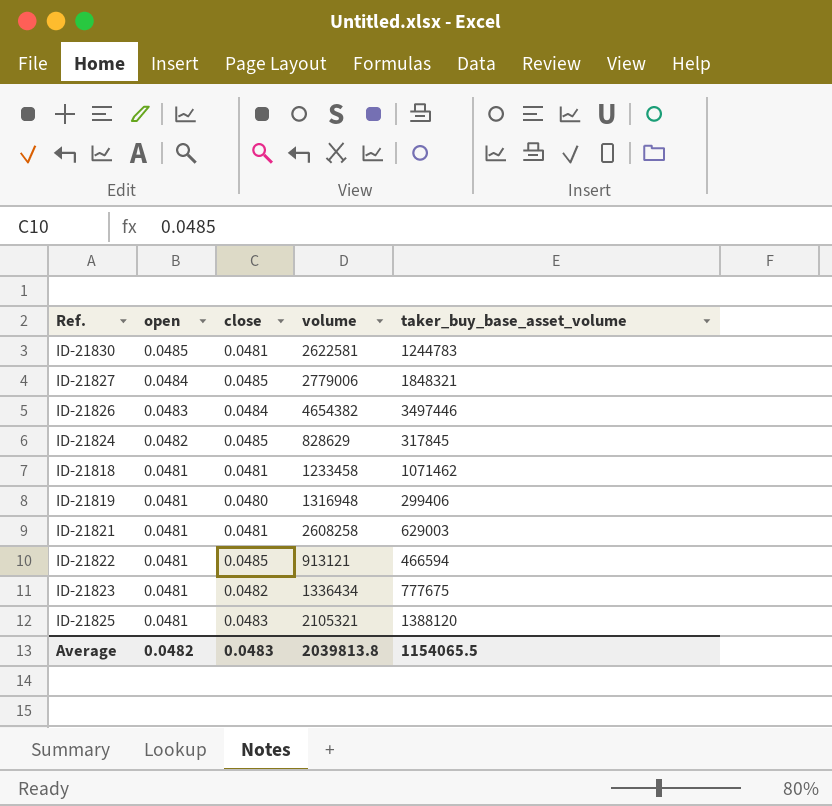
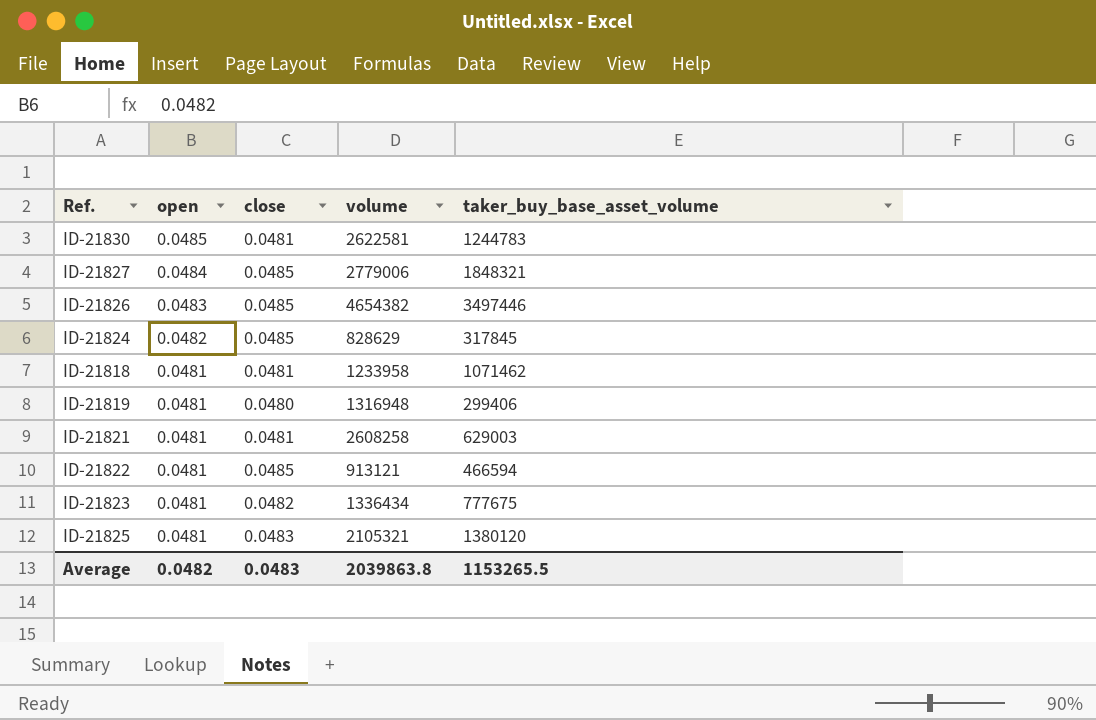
ID-21826 | close: 0.0484 -> 0.0485
ID-21818 | volume: 1233458 -> 1233958
ID-21825 | taker_buy_base_asset_volume: 1388120 -> 1380120
Average | volume: 2039813.8 -> 2039863.8
Average | taker_buy_base_asset_volume: 1154065.5 -> 1153265.5

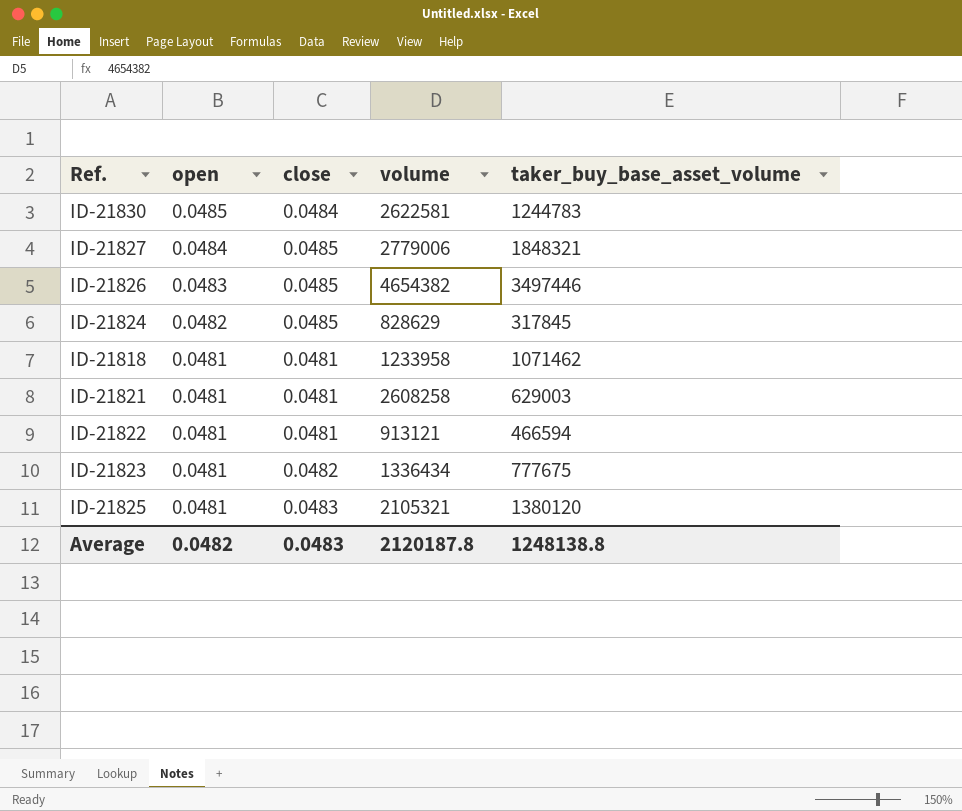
row ID-21819: 0.0481 | 0.0480 | 1316948 | 299406 -> none
ID-21830 | close: 0.0481 -> 0.0484
ID-21822 | close: 0.0485 -> 0.0481
Average | volume: 2039863.8 -> 2120187.8
Average | taker_buy_base_asset_volume: 1153265.5 -> 1248138.8

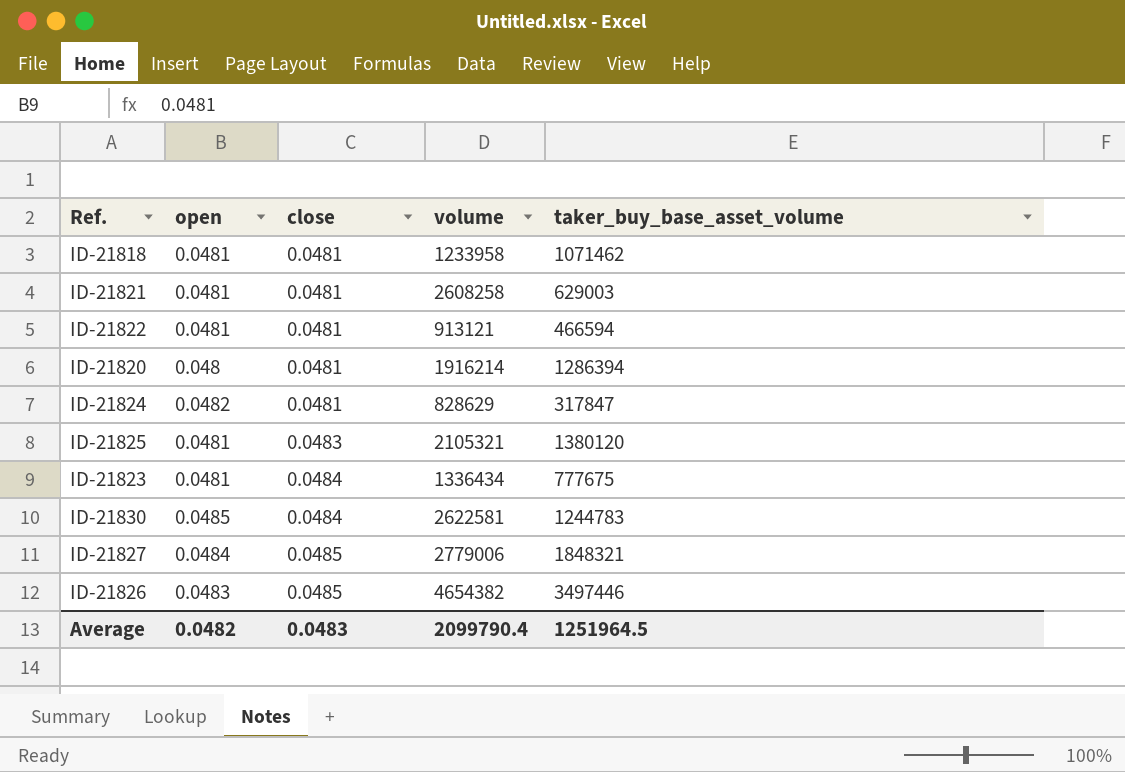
row order: open descending -> close ascending
row ID-21820: none -> 0.048 | 0.0481 | 1916214 | 1286394
ID-21824 | close: 0.0485 -> 0.0481
ID-21824 | taker_buy_base_asset_volume: 317845 -> 317847
ID-21823 | close: 0.0482 -> 0.0484
Average | volume: 2120187.8 -> 2099790.4
Average | taker_buy_base_asset_volume: 1248138.8 -> 1251964.5

